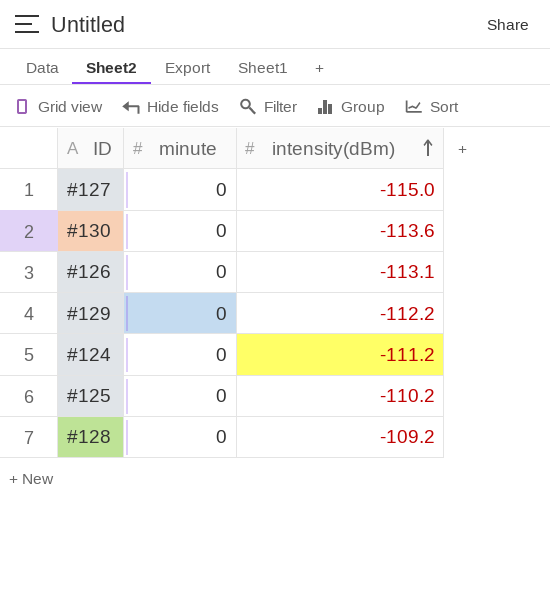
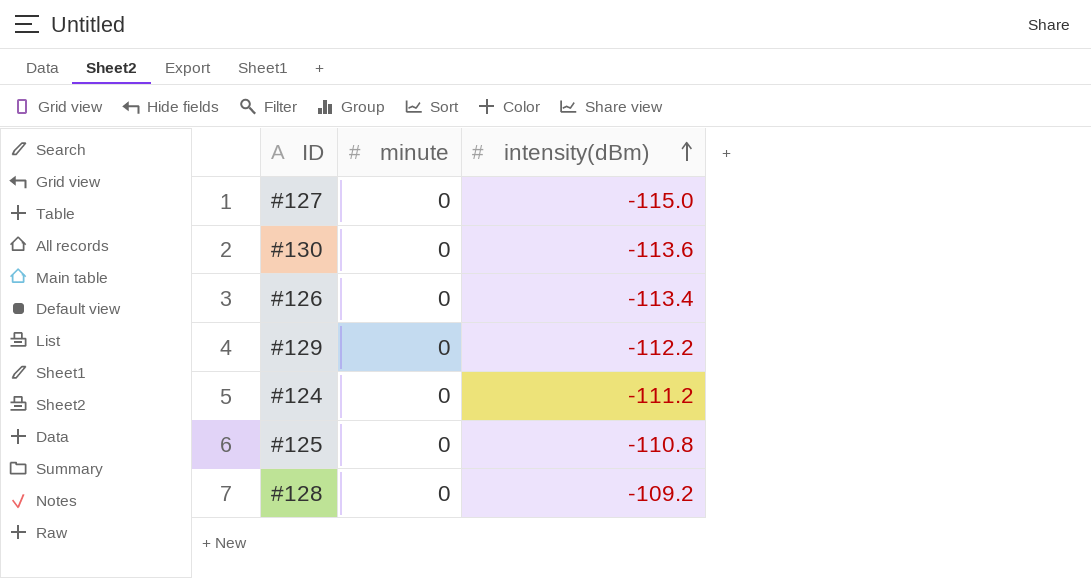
#126 | intensity(dBm): -113.1 -> -113.4
#125 | intensity(dBm): -110.2 -> -110.8

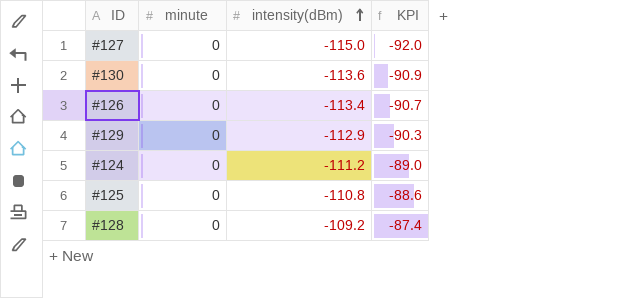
column KPI | formula: none -> [intensity(dBm)] * 0.8
#129 | intensity(dBm): -112.2 -> -112.9

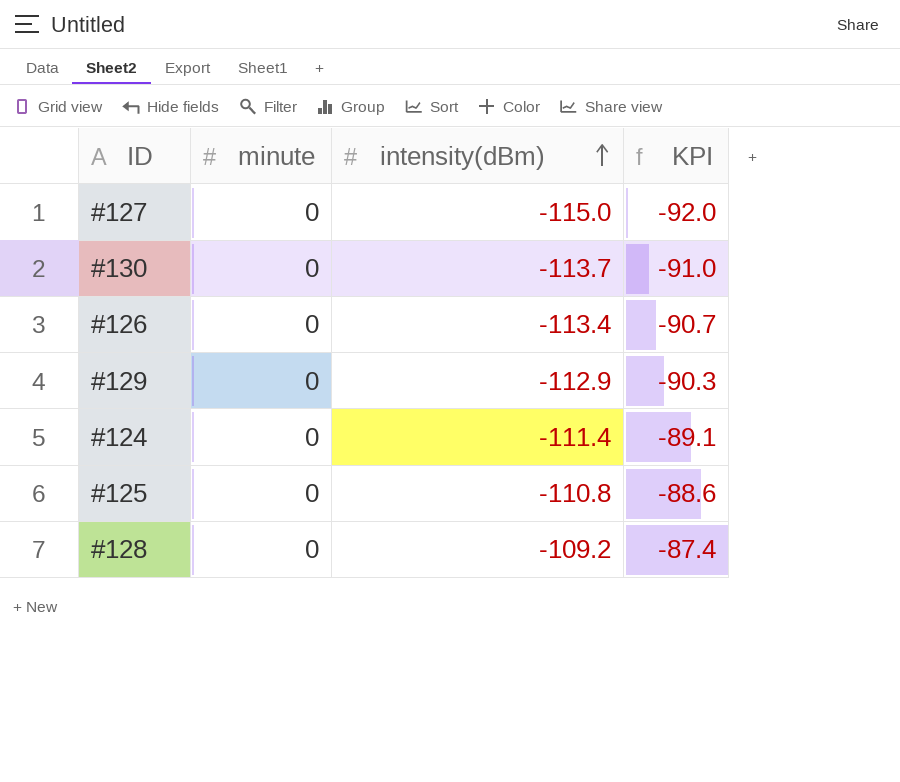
#130 | intensity(dBm): -113.6 -> -113.7
#130 | KPI: -90.9 -> -91.0
#124 | intensity(dBm): -111.2 -> -111.4
#124 | KPI: -89.0 -> -89.1

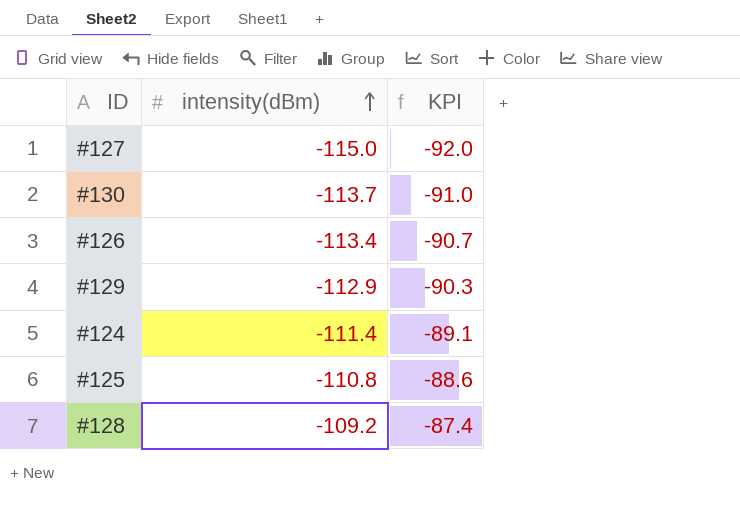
column minute | position: 2 -> none

